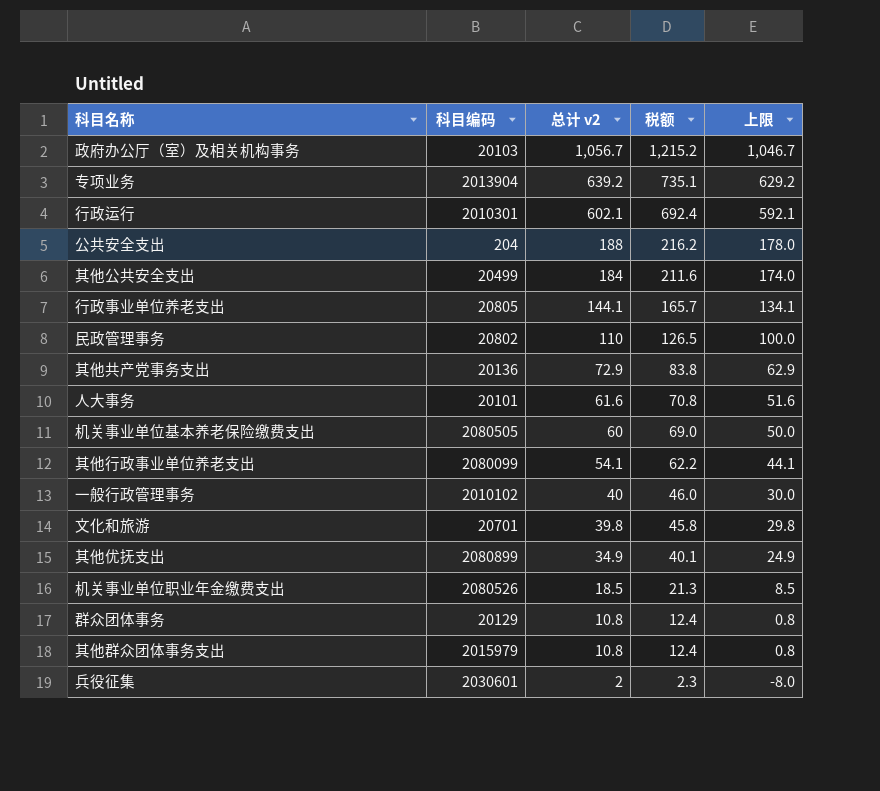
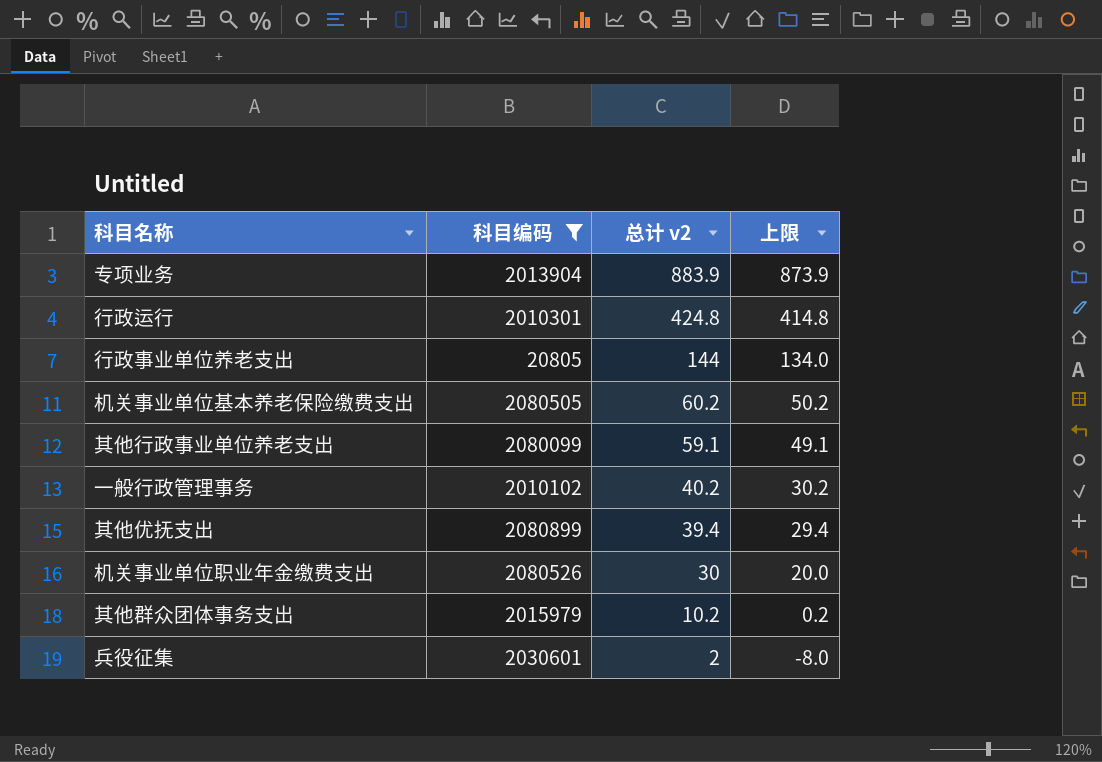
filter: none -> 科目编码 >= 20805
column 税额 | formula: [总计 v2] * 1.15 -> none
专项业务 | 总计 v2: 639.2 -> 883.9
专项业务 | 上限: 629.2 -> 873.9
行政运行 | 总计 v2: 602.1 -> 424.8
行政运行 | 上限: 592.1 -> 414.8
行政事业单位养老支出 | 总计 v2: 144.1 -> 144
行政事业单位养老支出 | 上限: 134.1 -> 134.0
机关事业单位基本养老保险缴费支出 | 总计 v2: 60 -> 60.2
机关事业单位基本养老保险缴费支出 | 上限: 50.0 -> 50.2
其他行政事业单位养老支出 | 总计 v2: 54.1 -> 59.1
其他行政事业单位养老支出 | 上限: 44.1 -> 49.1
一般行政管理事务 | 总计 v2: 40 -> 40.2
一般行政管理事务 | 上限: 30.0 -> 30.2
其他优抚支出 | 总计 v2: 34.9 -> 39.4
其他优抚支出 | 上限: 24.9 -> 29.4
机关事业单位职业年金缴费支出 | 总计 v2: 18.5 -> 30
机关事业单位职业年金缴费支出 | 上限: 8.5 -> 20.0
其他群众团体事务支出 | 总计 v2: 10.8 -> 10.2
其他群众团体事务支出 | 上限: 0.8 -> 0.2

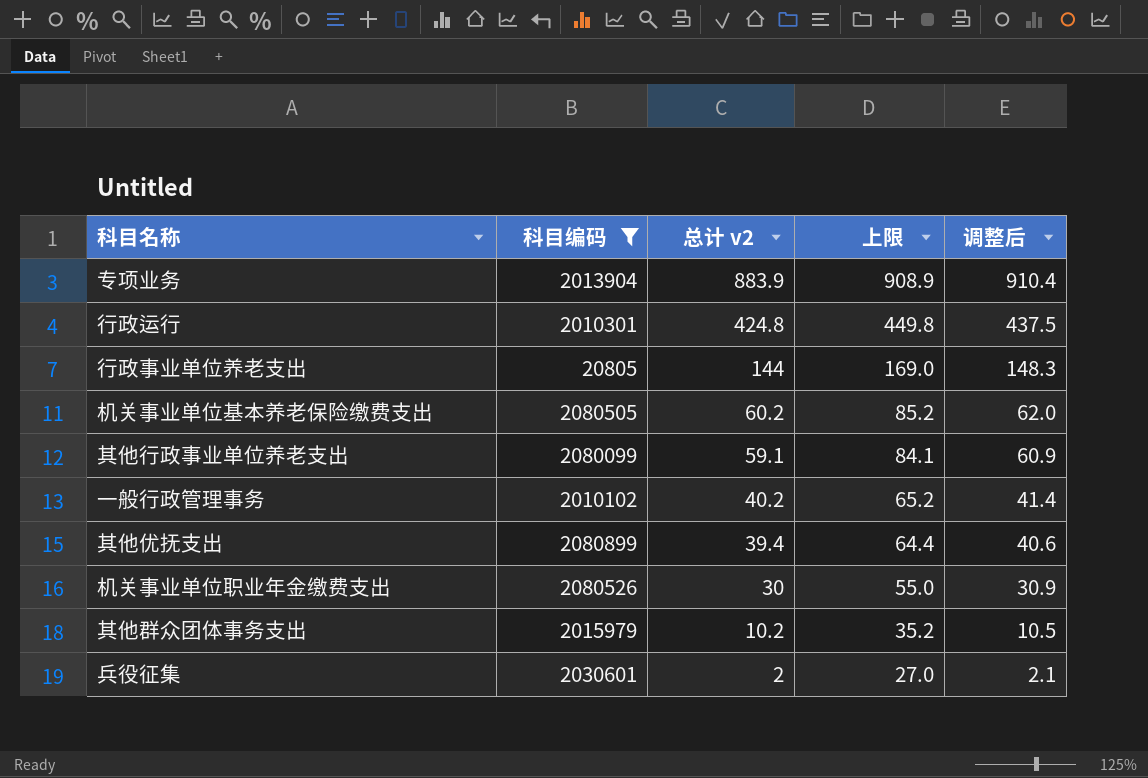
column 上限 | formula: [总计 v2] - 10 -> [总计 v2] + 25
column 调整后 | formula: none -> [总计 v2] * 1.03

